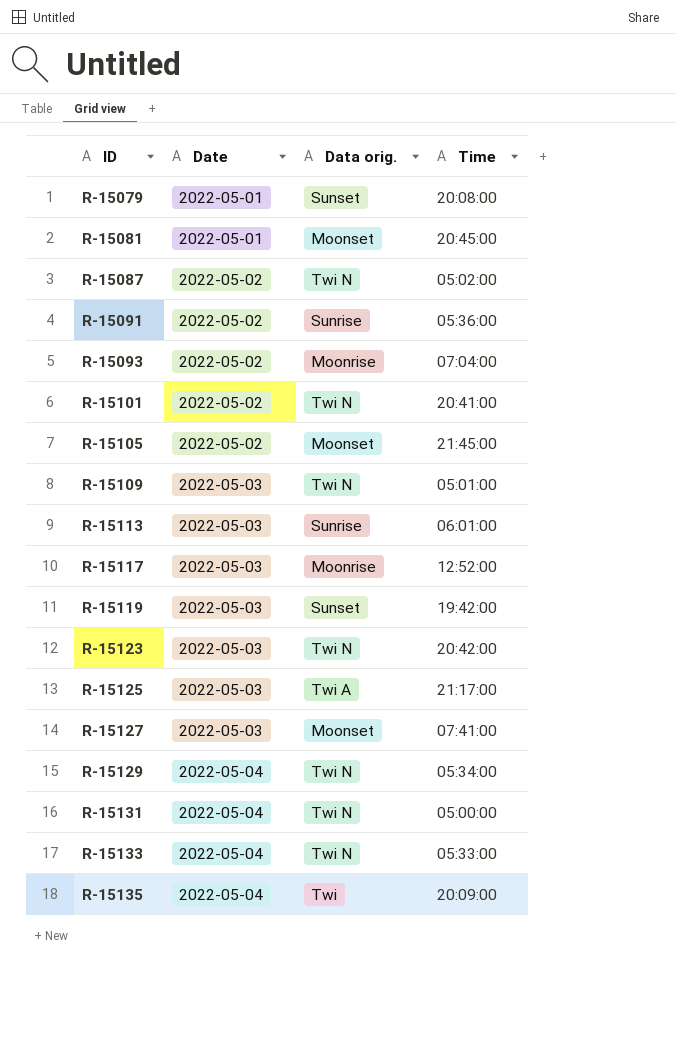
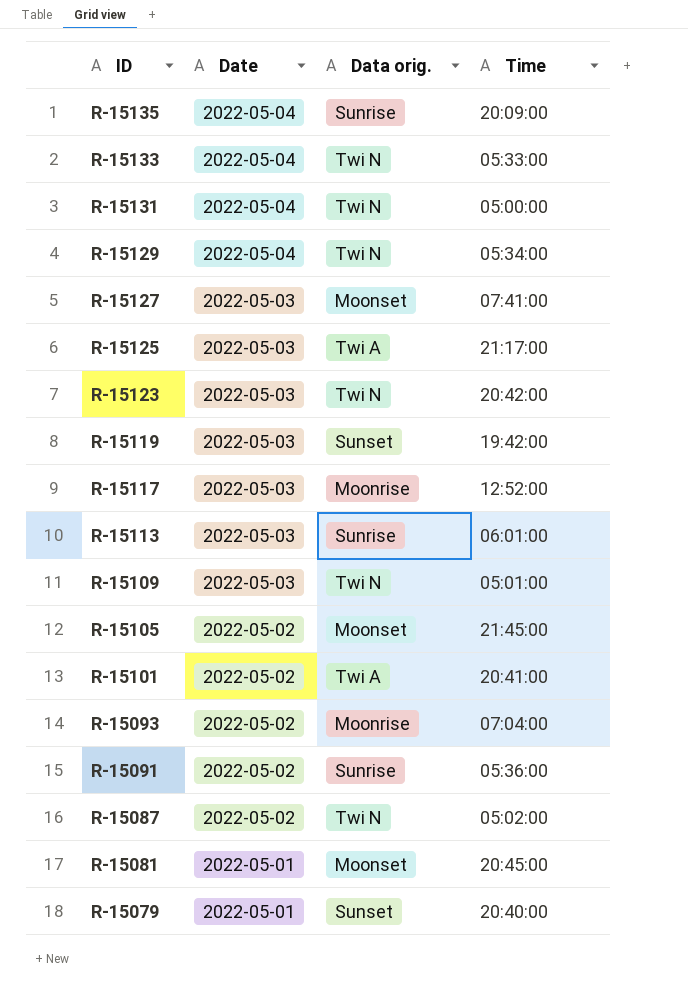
row order: ID ascending -> ID descending
R-15135 | Data orig.: Twi -> Sunrise
R-15101 | Data orig.: Twi N -> Twi A
R-15079 | Time: 20:08:00 -> 20:40:00

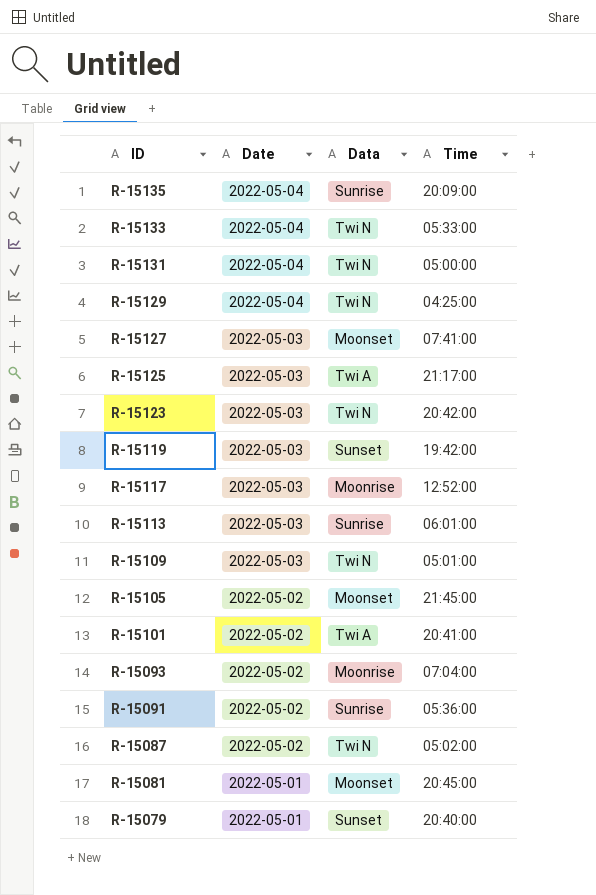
column name: Data orig. -> Data
R-15129 | Time: 05:34:00 -> 04:25:00

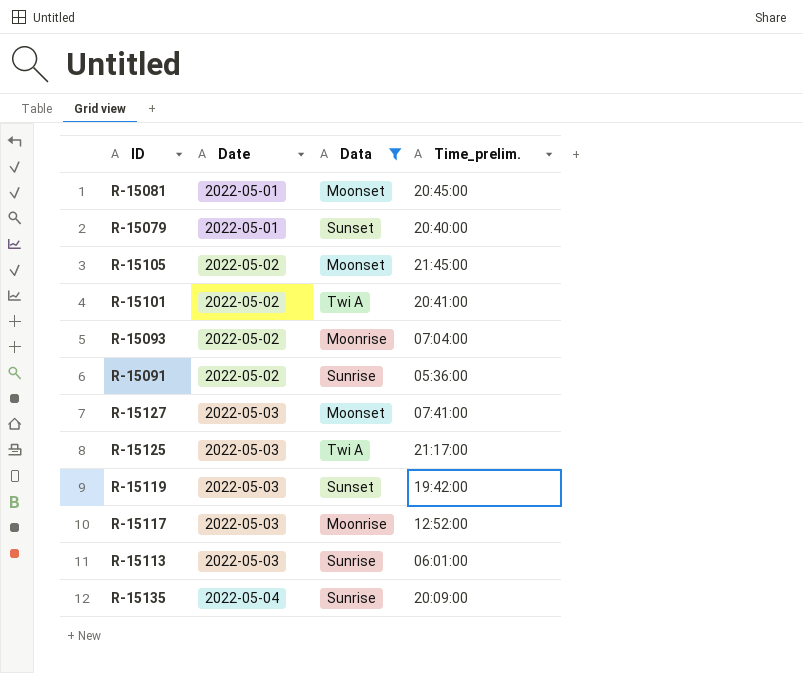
filter: none -> Data != Twi N
row order: ID descending -> Date ascending
column name: Time -> Time_prelim.

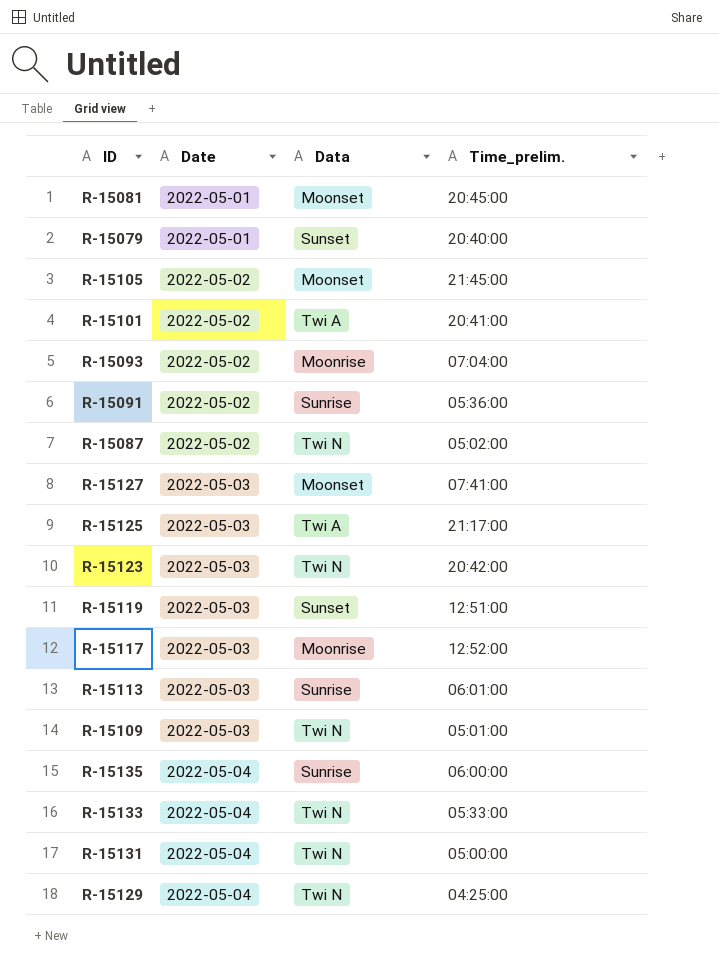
filter: Data != Twi N -> none
R-15119 | Time_prelim.: 19:42:00 -> 12:51:00
R-15135 | Time_prelim.: 20:09:00 -> 06:00:00

